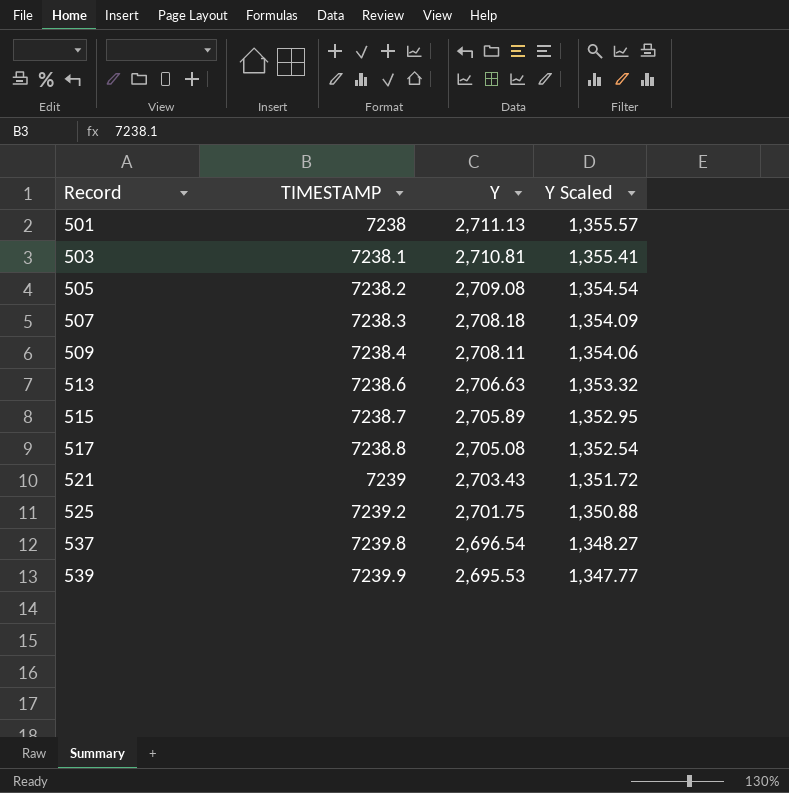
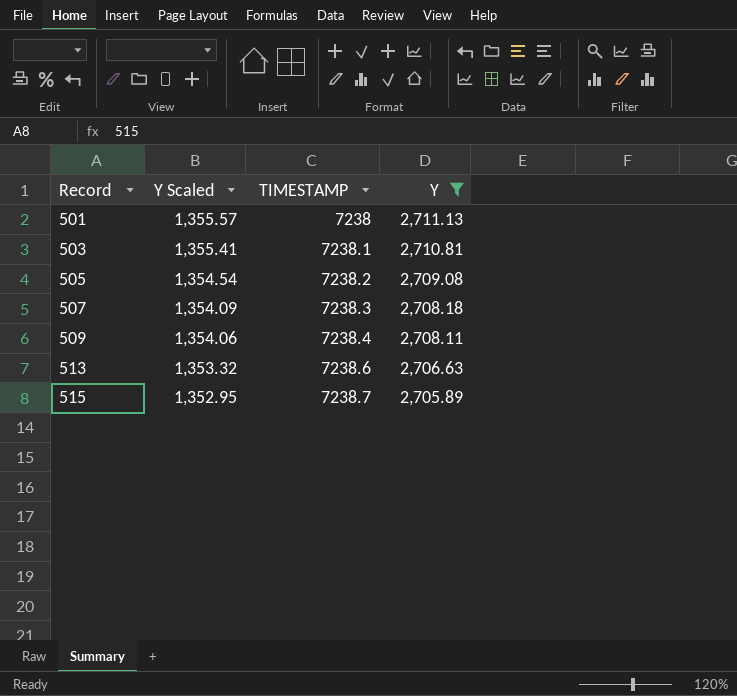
filter: none -> Y >= 2,705.89
column Y Scaled | position: 4 -> 2

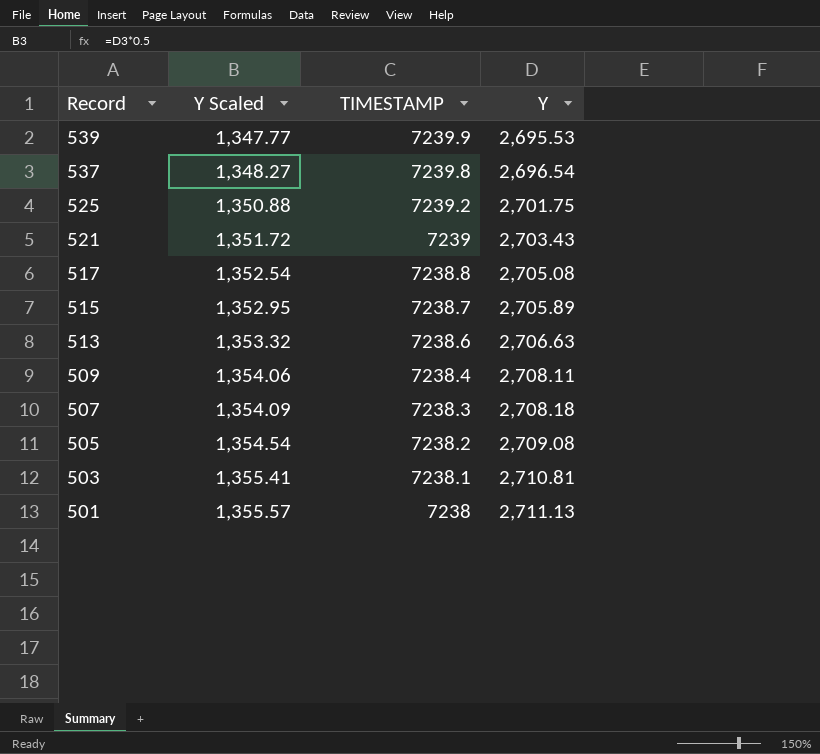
filter: Y >= 2,705.89 -> none
row order: Record ascending -> Record descending

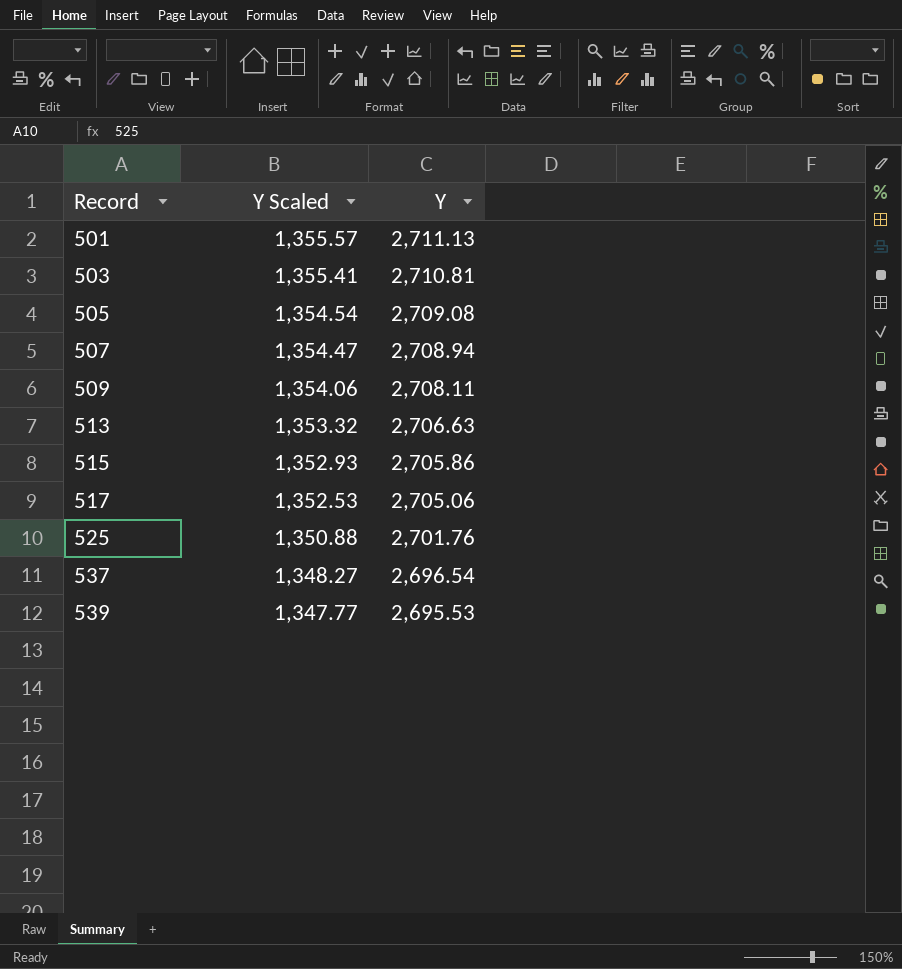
row order: Record descending -> Record ascending
column TIMESTAMP | position: 3 -> none
row 521: 1,351.72 | 7239 | 2,703.43 -> none
507 | Y Scaled: 1,354.09 -> 1,354.47
507 | Y: 2,708.18 -> 2,708.94
515 | Y Scaled: 1,352.95 -> 1,352.93
515 | Y: 2,705.89 -> 2,705.86
517 | Y Scaled: 1,352.54 -> 1,352.53
517 | Y: 2,705.08 -> 2,705.06
525 | Y: 2,701.75 -> 2,701.76

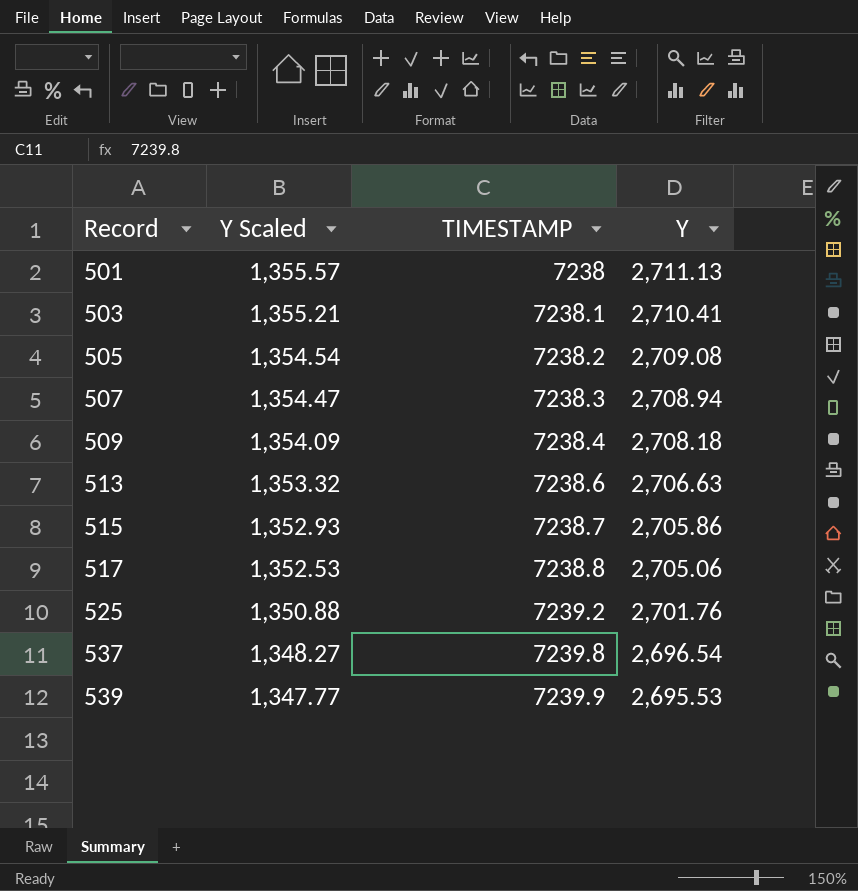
column TIMESTAMP | position: none -> 3
503 | Y Scaled: 1,355.41 -> 1,355.21
503 | Y: 2,710.81 -> 2,710.41
509 | Y Scaled: 1,354.06 -> 1,354.09
509 | Y: 2,708.11 -> 2,708.18

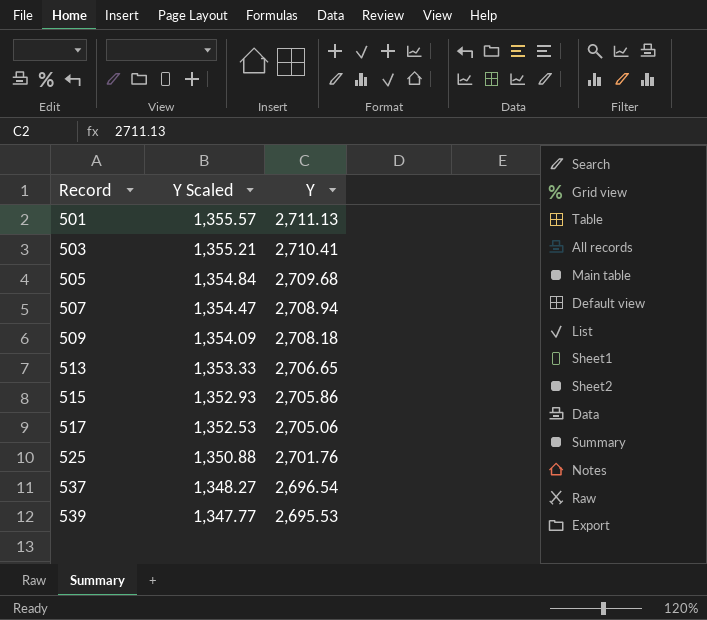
column TIMESTAMP | position: 3 -> none
505 | Y Scaled: 1,354.54 -> 1,354.84
505 | Y: 2,709.08 -> 2,709.68
513 | Y Scaled: 1,353.32 -> 1,353.33
513 | Y: 2,706.63 -> 2,706.65

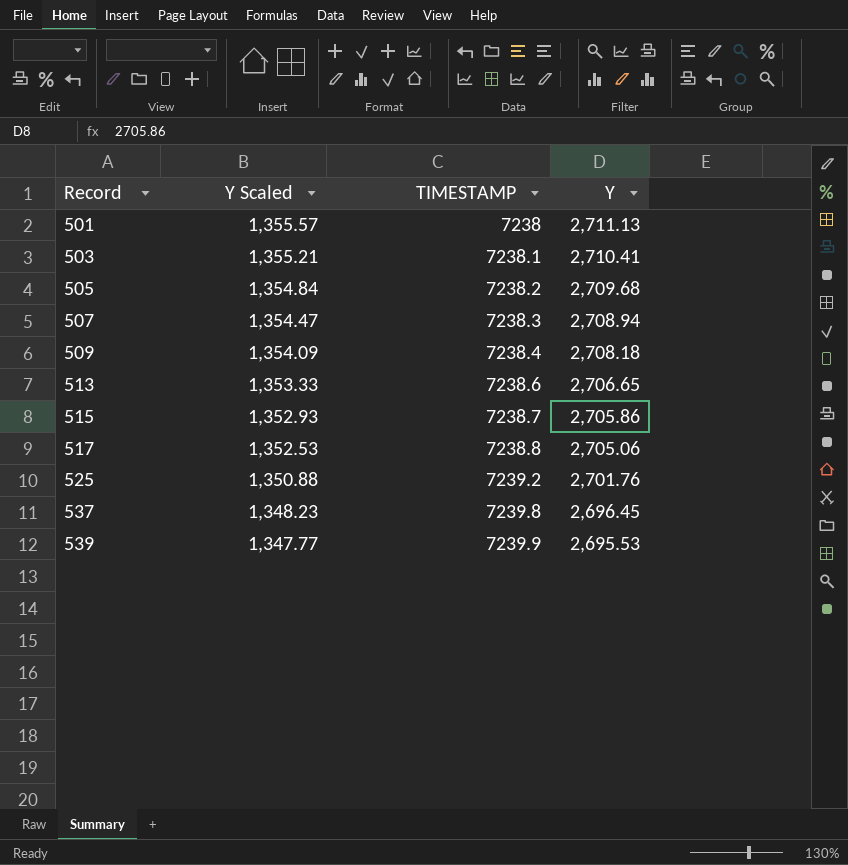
column TIMESTAMP | position: none -> 3
537 | Y Scaled: 1,348.27 -> 1,348.23
537 | Y: 2,696.54 -> 2,696.45

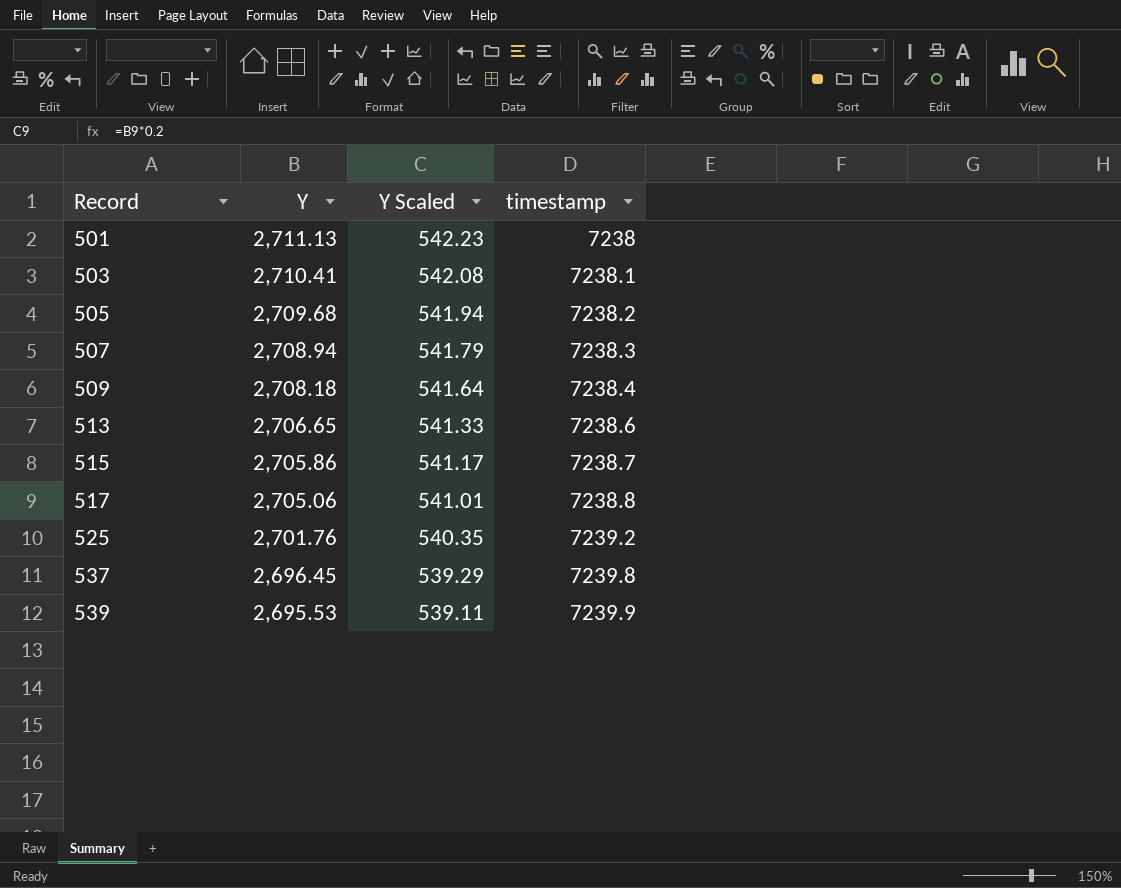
column Y | position: 4 -> 2
column Y Scaled | formula: [Y] * 0.5 -> [Y] * 0.2
column name: TIMESTAMP -> timestamp

